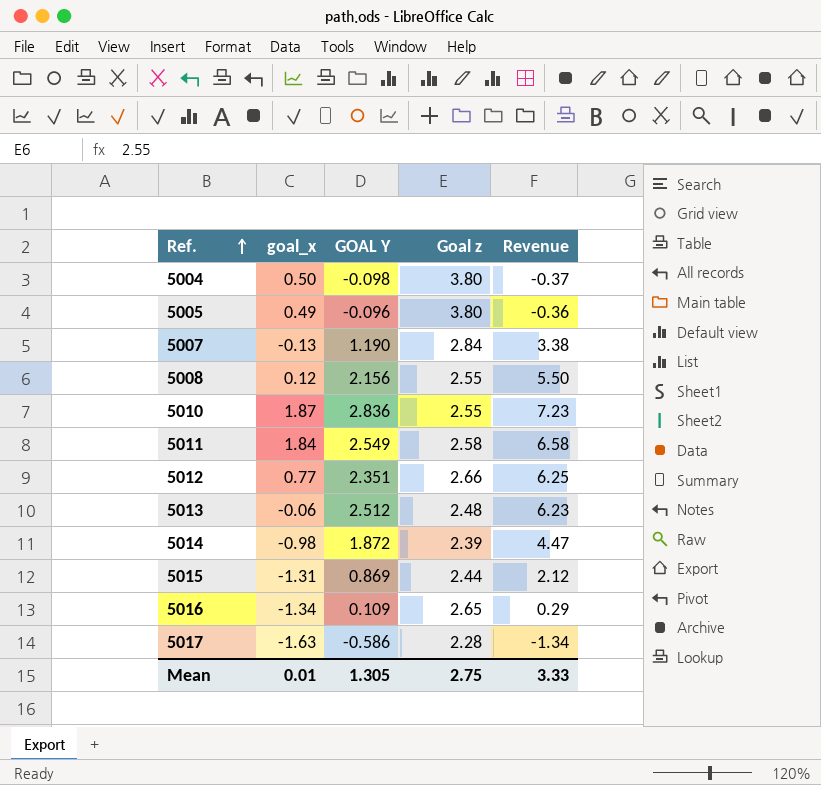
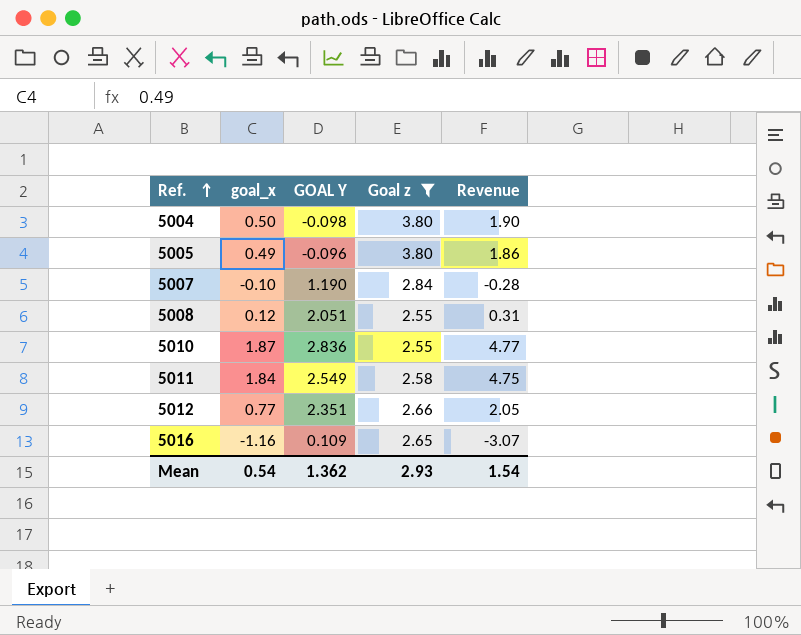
filter: none -> Goal z >= 2.55
column Revenue | formula: [GOAL Y] * [Goal z] -> [goal_x] * [Goal z]
5007 | goal_x: -0.13 -> -0.10
5008 | GOAL Y: 2.156 -> 2.051
5016 | goal_x: -1.34 -> -1.16
Mean | goal_x: 0.01 -> 0.54
Mean | GOAL Y: 1.305 -> 1.362
Mean | Goal z: 2.75 -> 2.93
Mean | Revenue: 3.33 -> 1.54

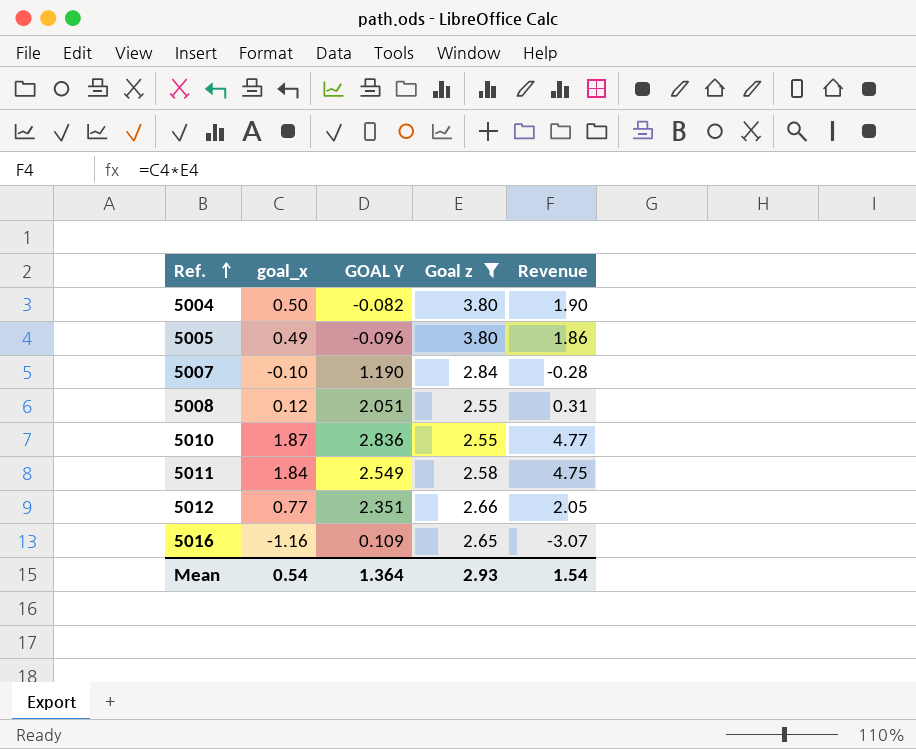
5004 | GOAL Y: -0.098 -> -0.082
Mean | GOAL Y: 1.362 -> 1.364

